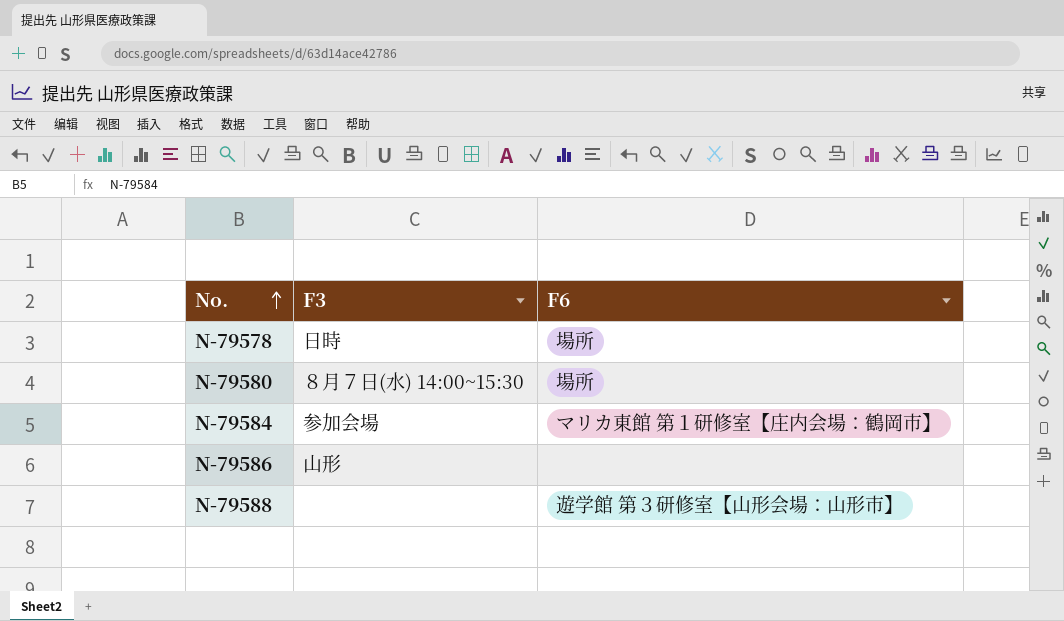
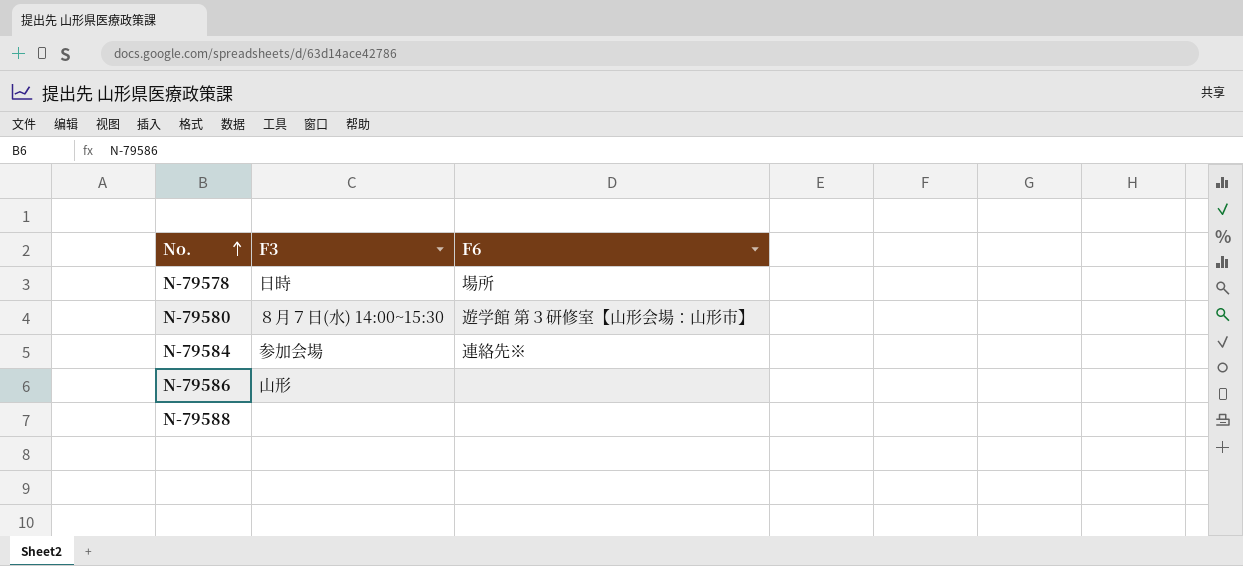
N-79580 | F6: 場所 -> 遊学館 第３研修室【山形会場：山形市】
N-79584 | F6: マリカ東館 第１研修室【庄内会場：鶴岡市】 -> 連絡先※
N-79588 | F6: 遊学館 第３研修室【山形会場：山形市】 -> none

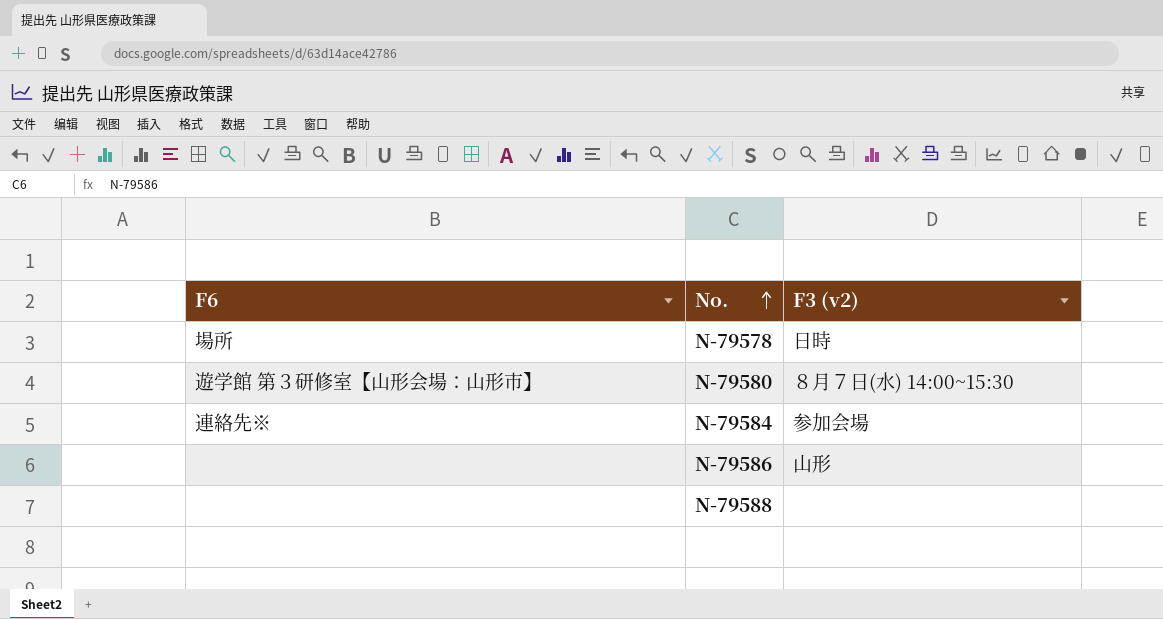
column F6 | position: 3 -> 1
column name: F3 -> F3 (v2)

